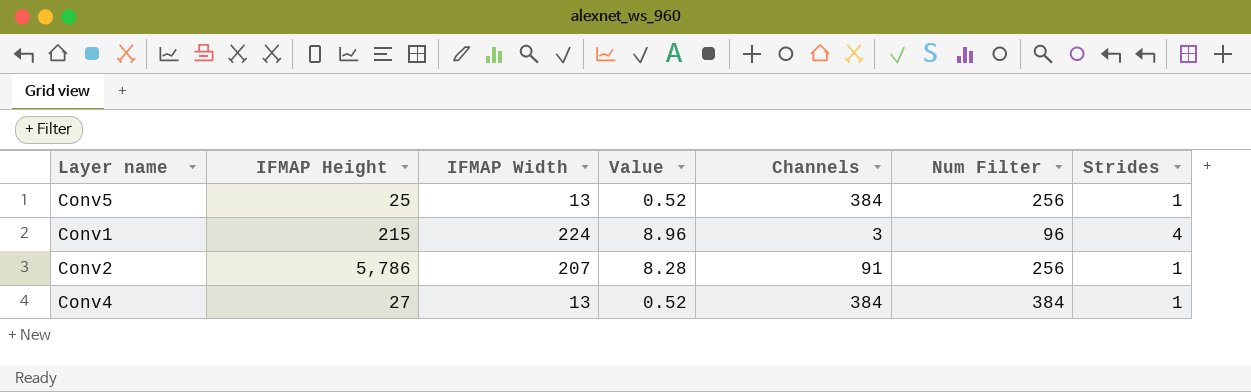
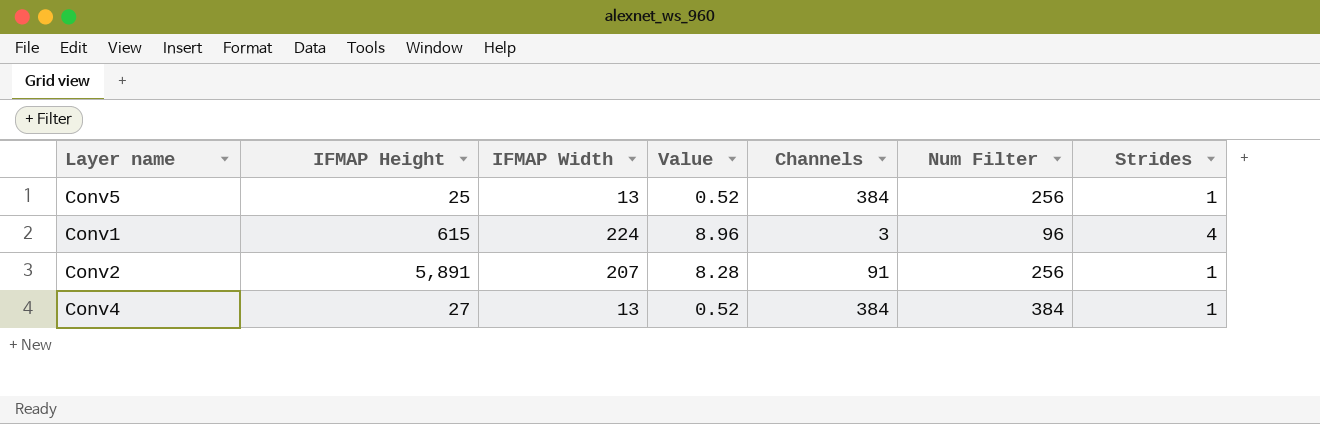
Conv1 | IFMAP Height: 215 -> 615
Conv2 | IFMAP Height: 5,786 -> 5,891

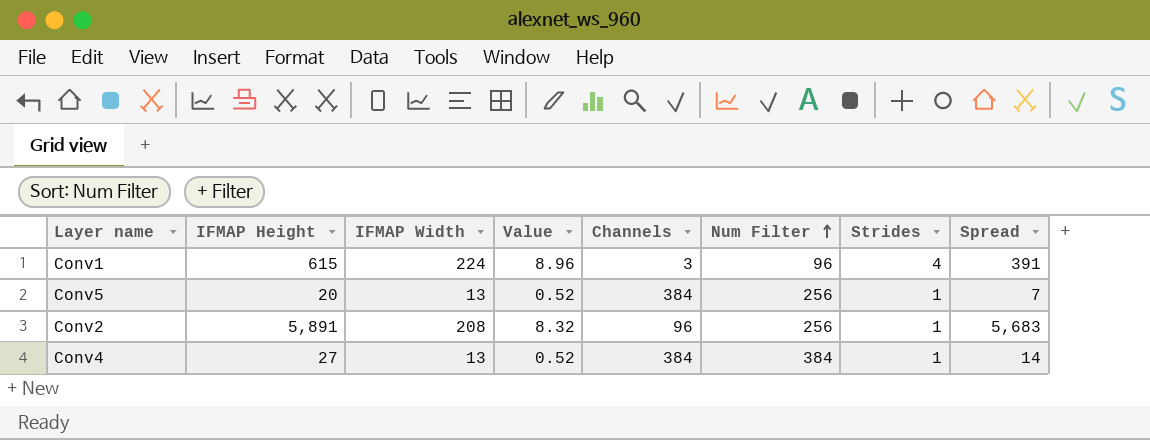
row order: none -> Num Filter ascending
column Spread | formula: none -> [IFMAP Height] - [IFMAP Width]
Conv5 | IFMAP Height: 25 -> 20
Conv2 | IFMAP Width: 207 -> 208
Conv2 | Value: 8.28 -> 8.32
Conv2 | Channels: 91 -> 96

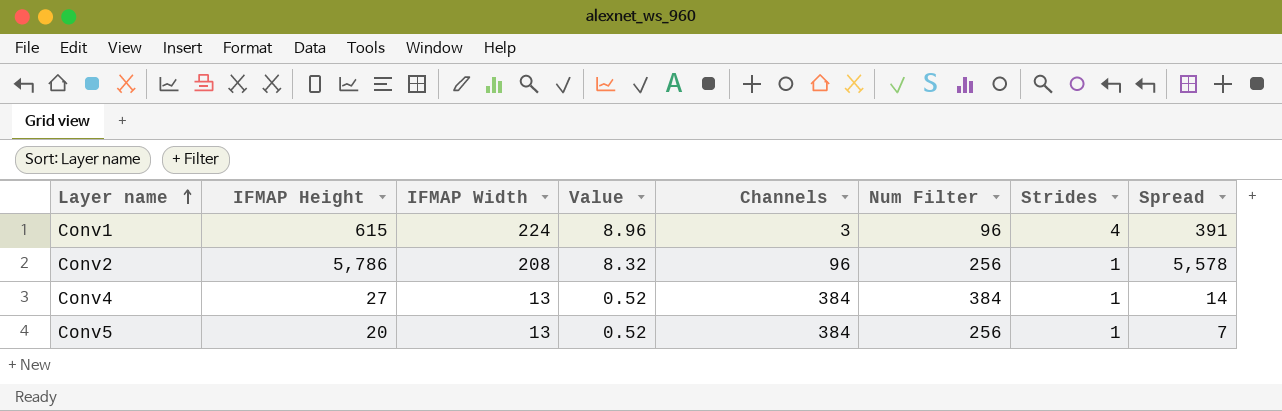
row order: Num Filter ascending -> Layer name ascending
Conv2 | IFMAP Height: 5,891 -> 5,786
Conv2 | Spread: 5,683 -> 5,578

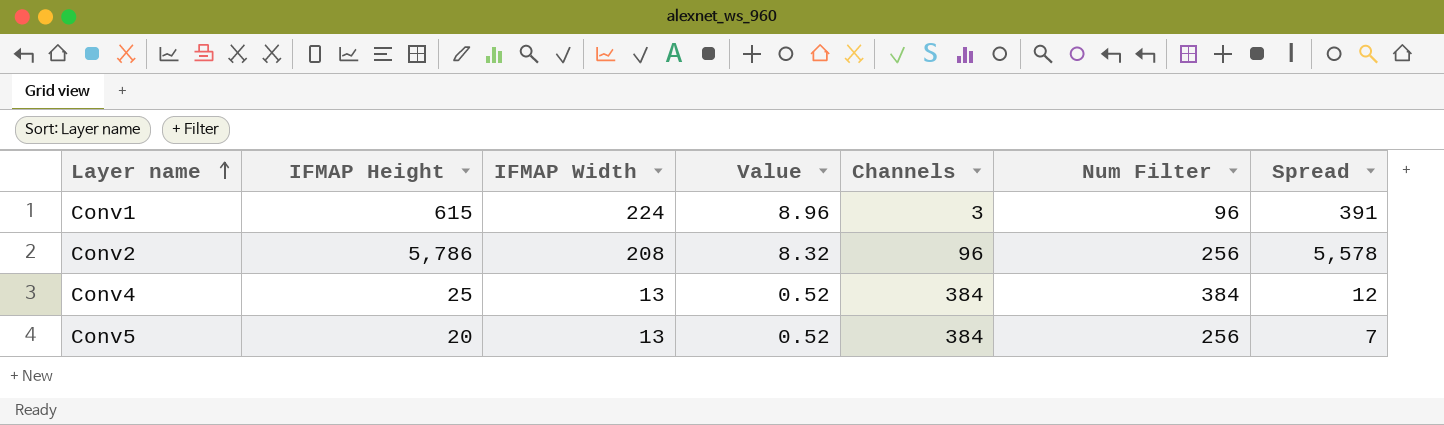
column Strides | position: 7 -> none
Conv4 | IFMAP Height: 27 -> 25
Conv4 | Spread: 14 -> 12

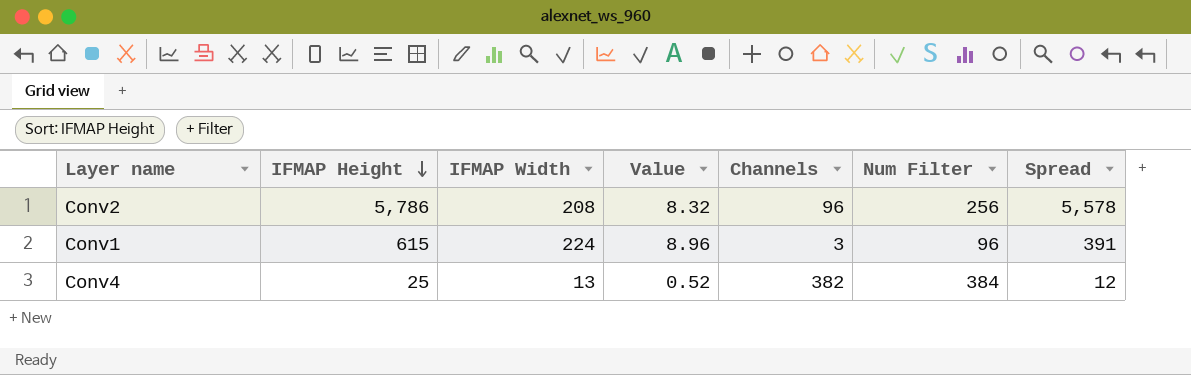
row order: Layer name ascending -> IFMAP Height descending
row Conv5: 20 | 13 | 0.52 | 384 | 256 | 7 -> none
Conv4 | Channels: 384 -> 382

